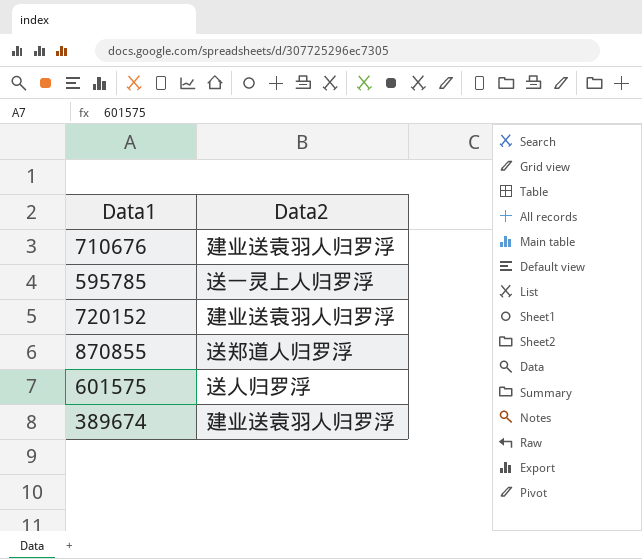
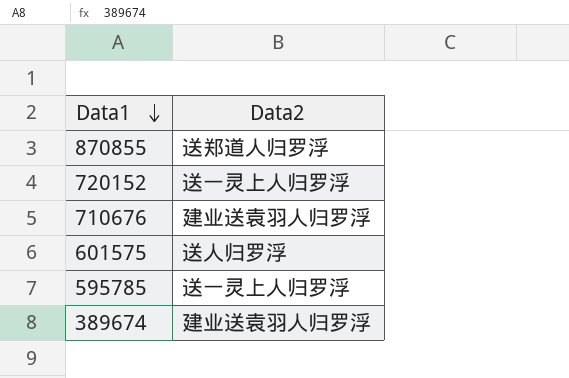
row order: none -> Data1 descending
720152 | Data2: 建业送袁羽人归罗浮 -> 送一灵上人归罗浮

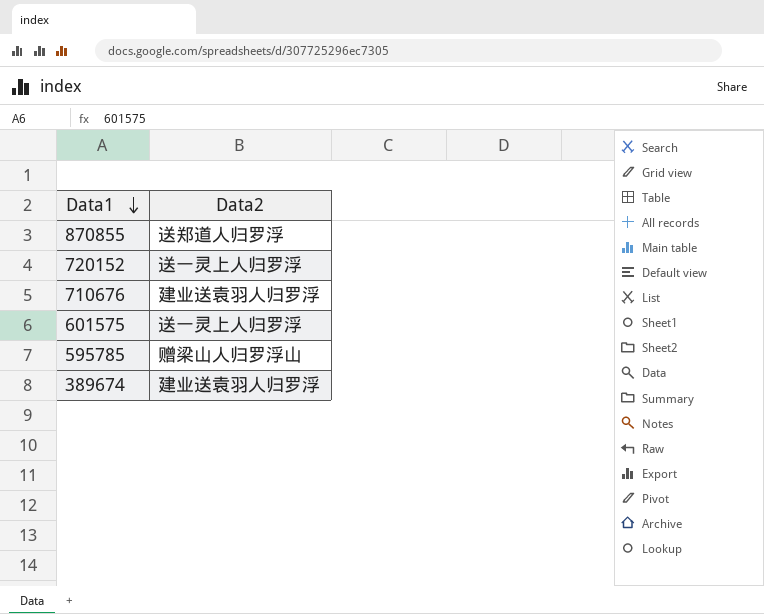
601575 | Data2: 送人归罗浮 -> 送一灵上人归罗浮
595785 | Data2: 送一灵上人归罗浮 -> 赠梁山人归罗浮山

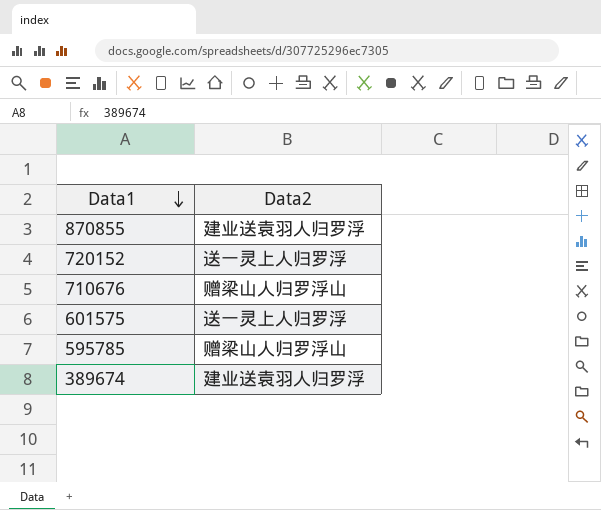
870855 | Data2: 送郑道人归罗浮 -> 建业送袁羽人归罗浮
710676 | Data2: 建业送袁羽人归罗浮 -> 赠梁山人归罗浮山

